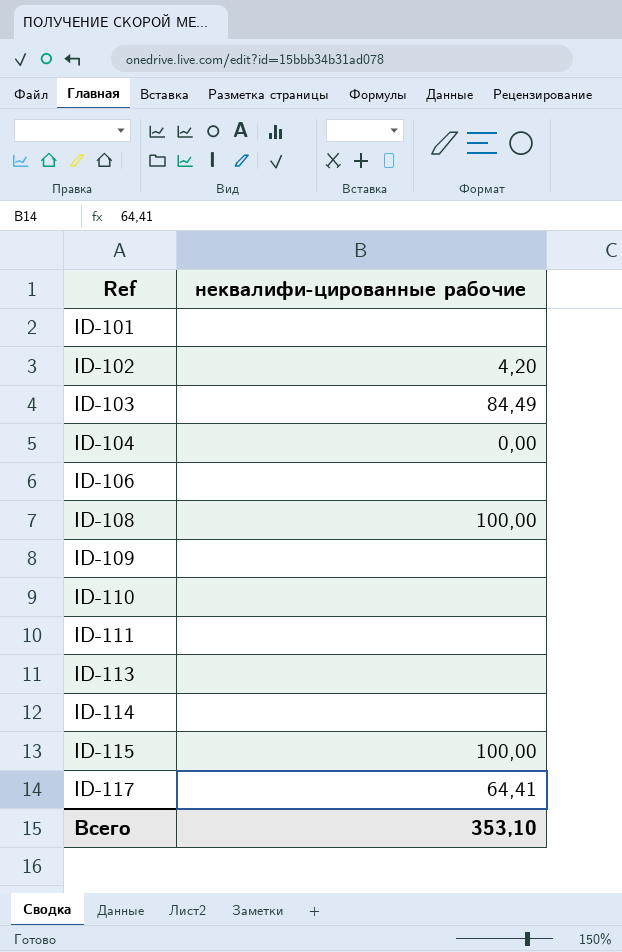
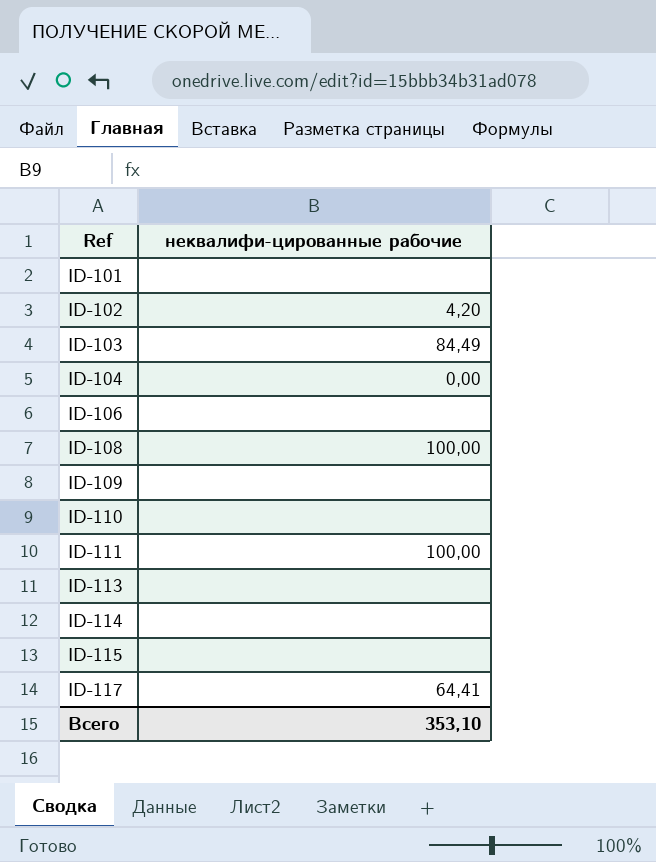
ID-111 | неквалифи-цированные рабочие: none -> 100,00
ID-115 | неквалифи-цированные рабочие: 100,00 -> none

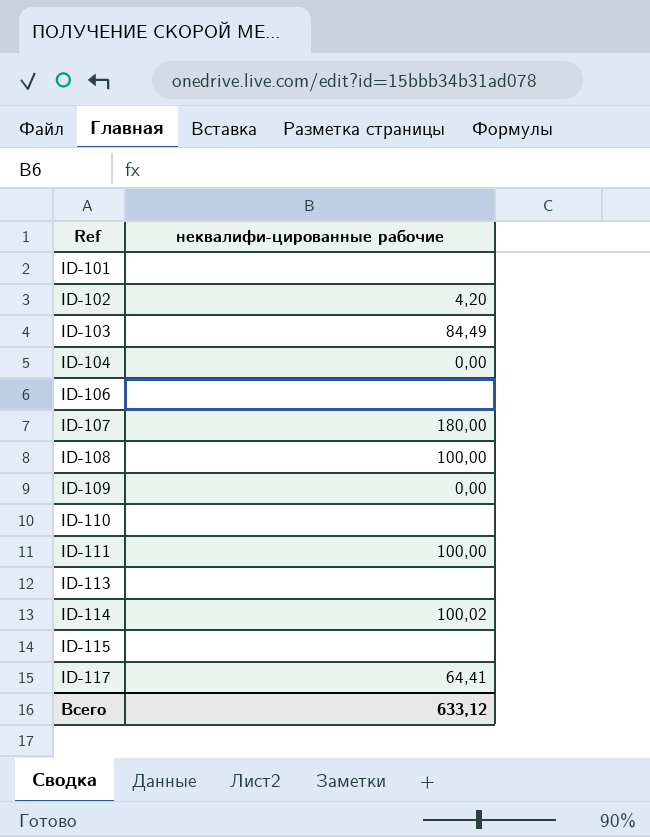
row ID-107: none -> 180,00
ID-109 | неквалифи-цированные рабочие: none -> 0,00
ID-114 | неквалифи-цированные рабочие: none -> 100,02
Всего | неквалифи-цированные рабочие: 353,10 -> 633,12

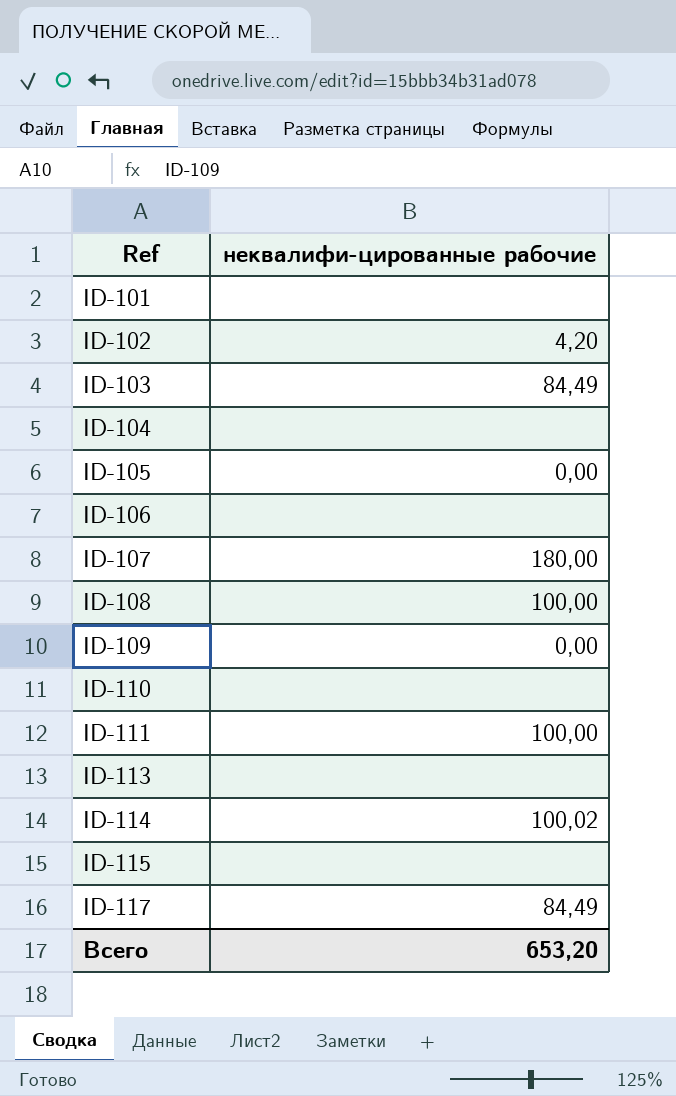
ID-104 | неквалифи-цированные рабочие: 0,00 -> none
row ID-105: none -> 0,00
ID-117 | неквалифи-цированные рабочие: 64,41 -> 84,49
Всего | неквалифи-цированные рабочие: 633,12 -> 653,20

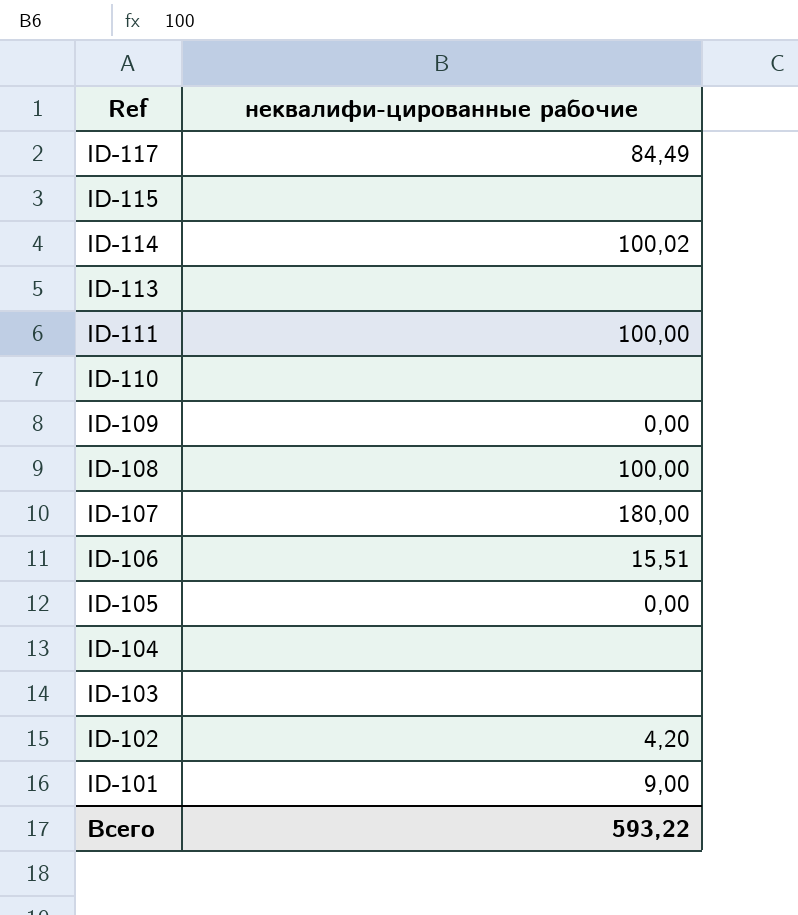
row order: Ref ascending -> Ref descending
ID-106 | неквалифи-цированные рабочие: none -> 15,51
ID-103 | неквалифи-цированные рабочие: 84,49 -> none
ID-101 | неквалифи-цированные рабочие: none -> 9,00
Всего | неквалифи-цированные рабочие: 653,20 -> 593,22

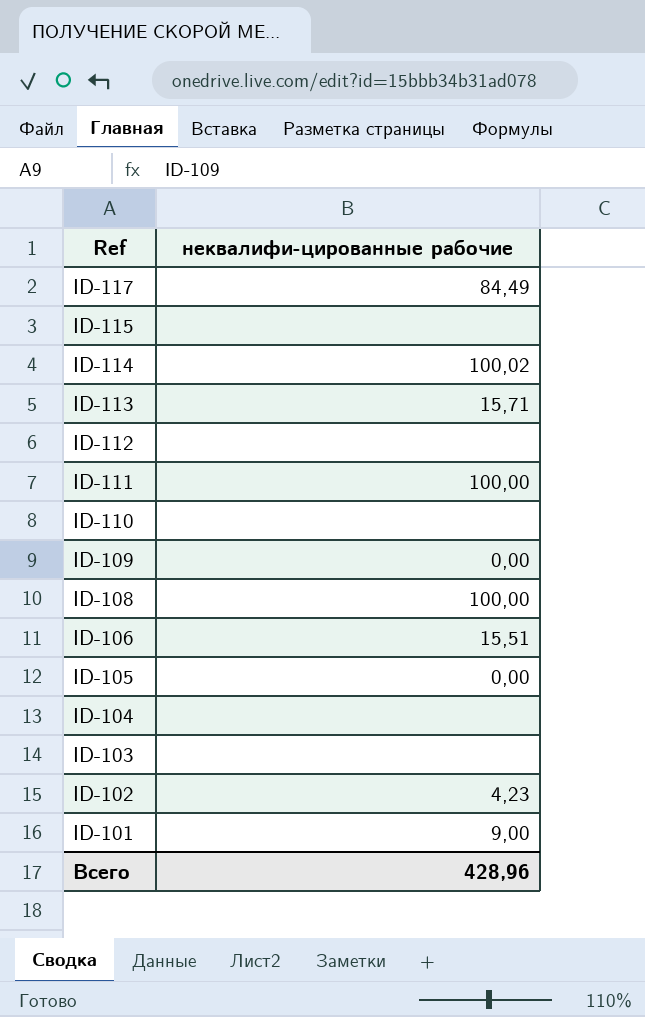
row ID-107: 180,00 -> none
ID-113 | неквалифи-цированные рабочие: none -> 15,71
row ID-112: none -> none
ID-102 | неквалифи-цированные рабочие: 4,20 -> 4,23
Всего | неквалифи-цированные рабочие: 593,22 -> 428,96

